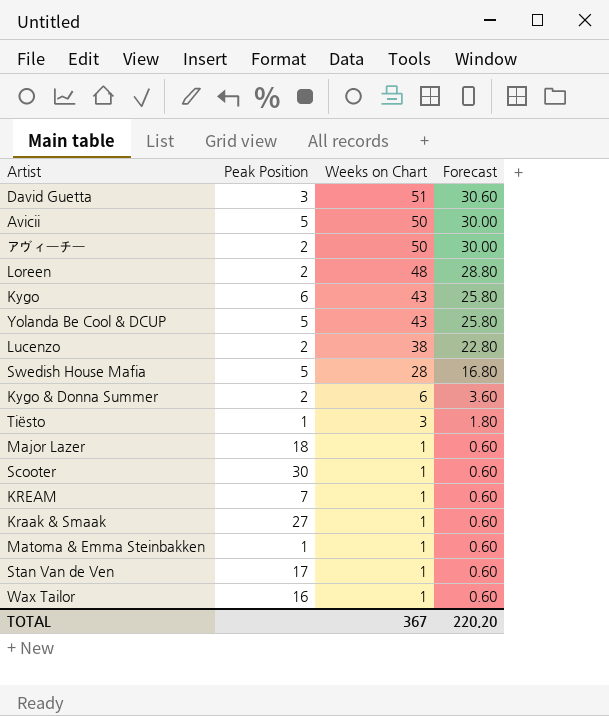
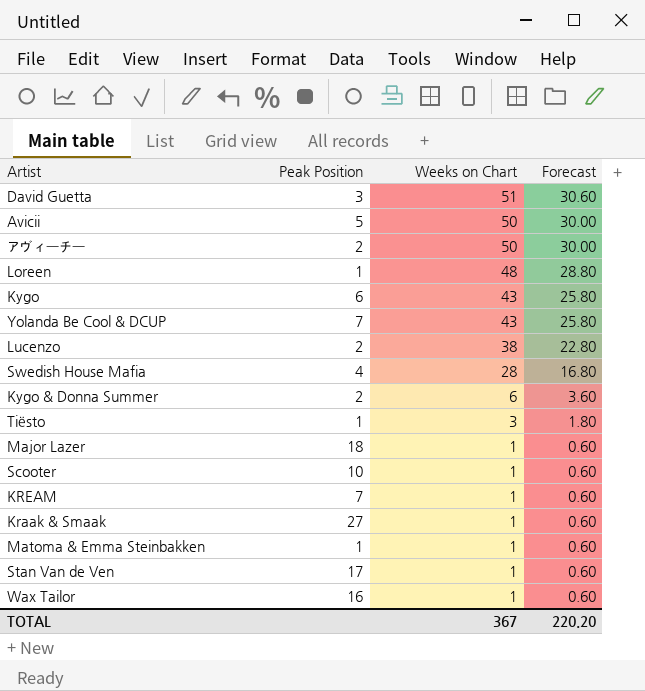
Loreen | Peak Position: 2 -> 1
Yolanda Be Cool & DCUP | Peak Position: 5 -> 7
Swedish House Mafia | Peak Position: 5 -> 4
Scooter | Peak Position: 30 -> 10

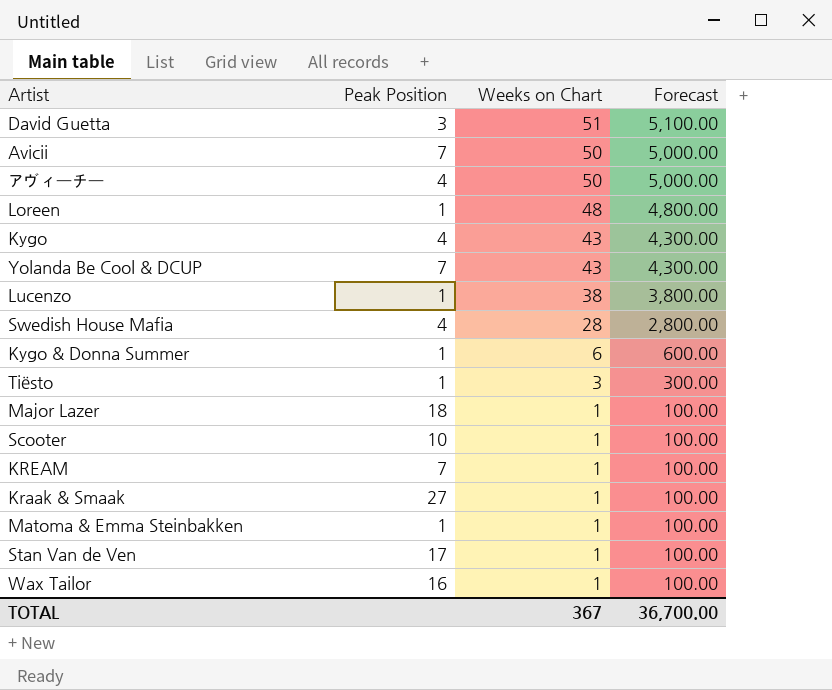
column Forecast | formula: [Weeks on Chart] * 0.6 -> [Weeks on Chart] * 100
Avicii | Peak Position: 5 -> 7
アヴィーチー | Peak Position: 2 -> 4
Kygo | Peak Position: 6 -> 4
Lucenzo | Peak Position: 2 -> 1
Kygo & Donna Summer | Peak Position: 2 -> 1
TOTAL | Forecast: 220.20 -> 36,700.00

